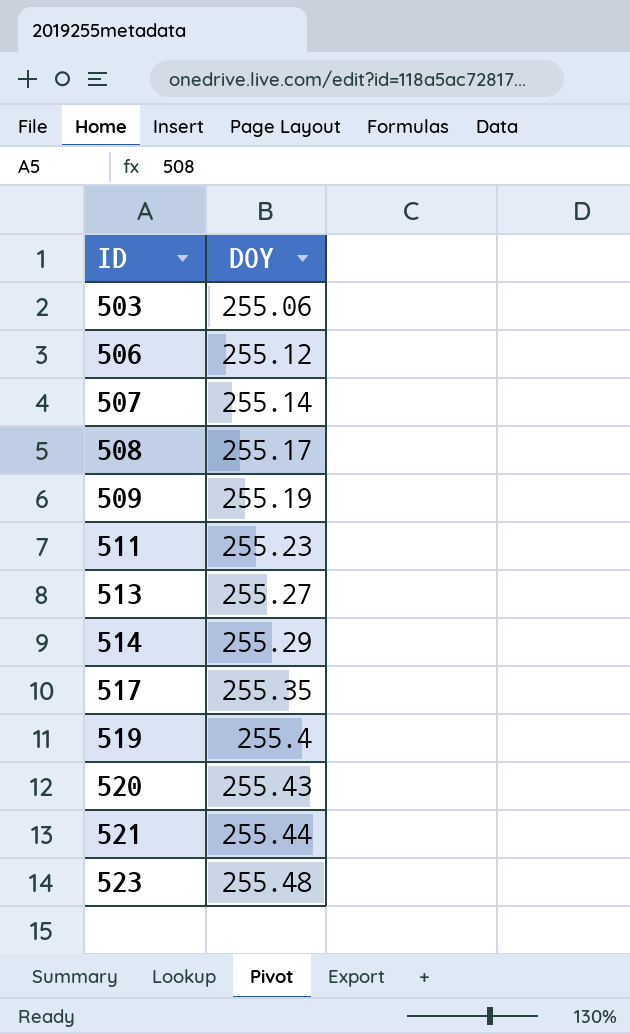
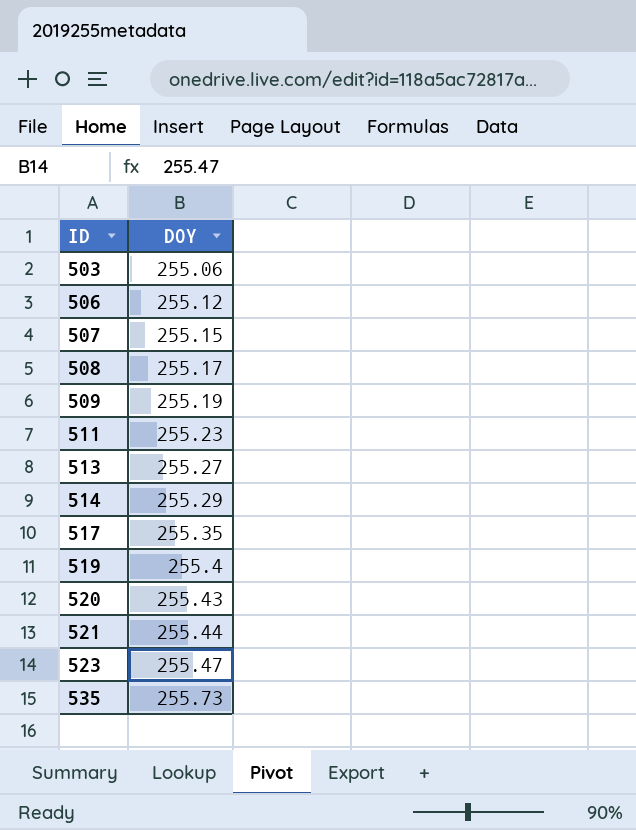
507 | DOY: 255.14 -> 255.15
523 | DOY: 255.48 -> 255.47
row 535: none -> 255.73

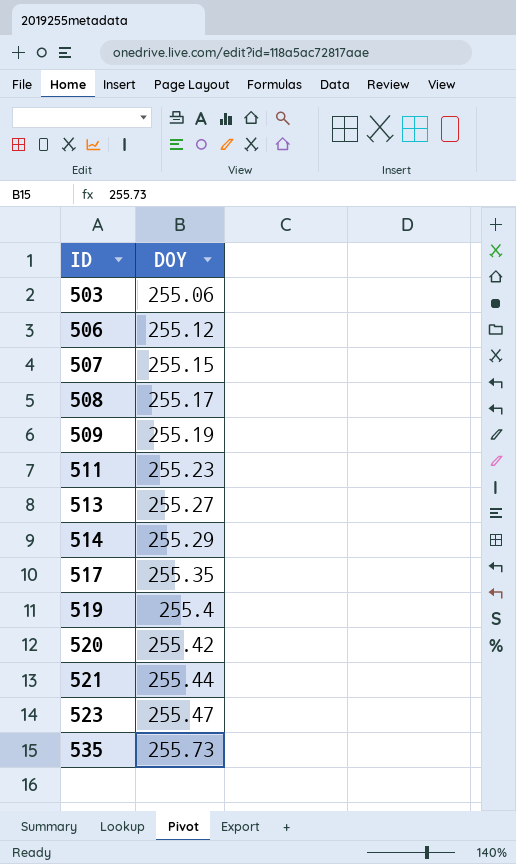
520 | DOY: 255.43 -> 255.42

